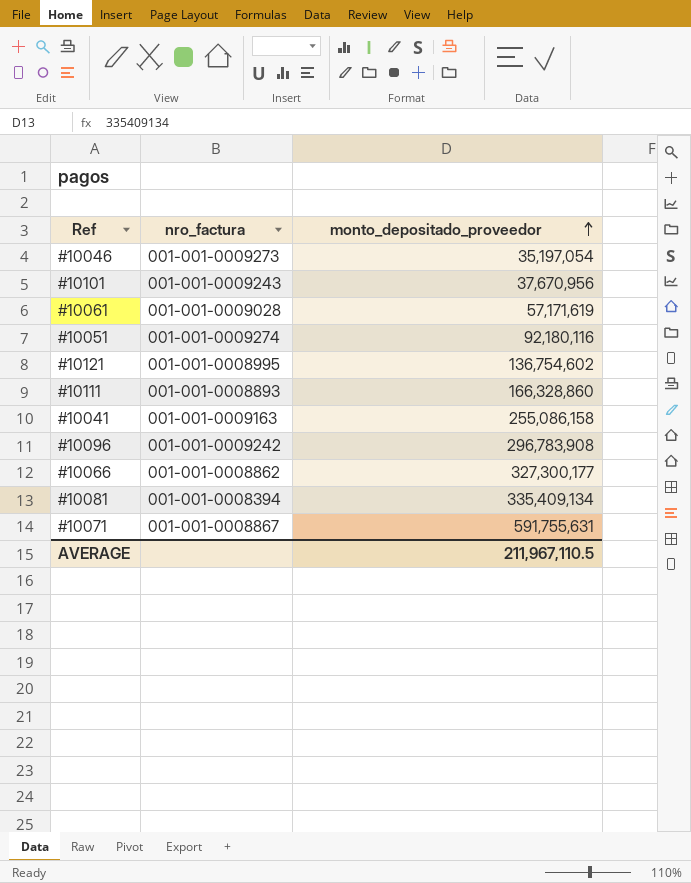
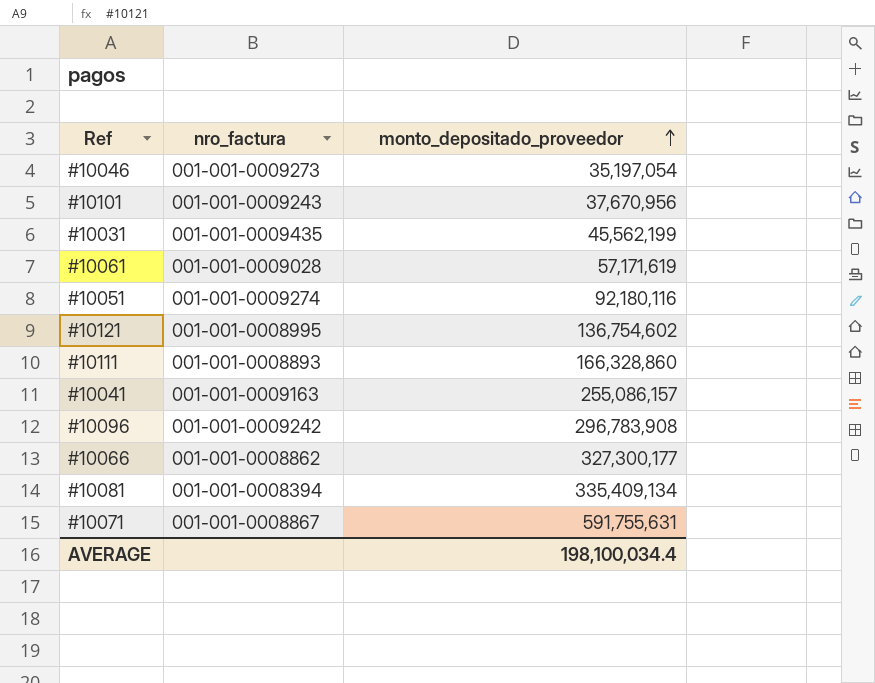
row #10031: none -> 001-001-0009435 | 45,562,199
#10041 | monto_depositado_proveedor: 255,086,158 -> 255,086,157
AVERAGE | monto_depositado_proveedor: 211,967,110.5 -> 198,100,034.4

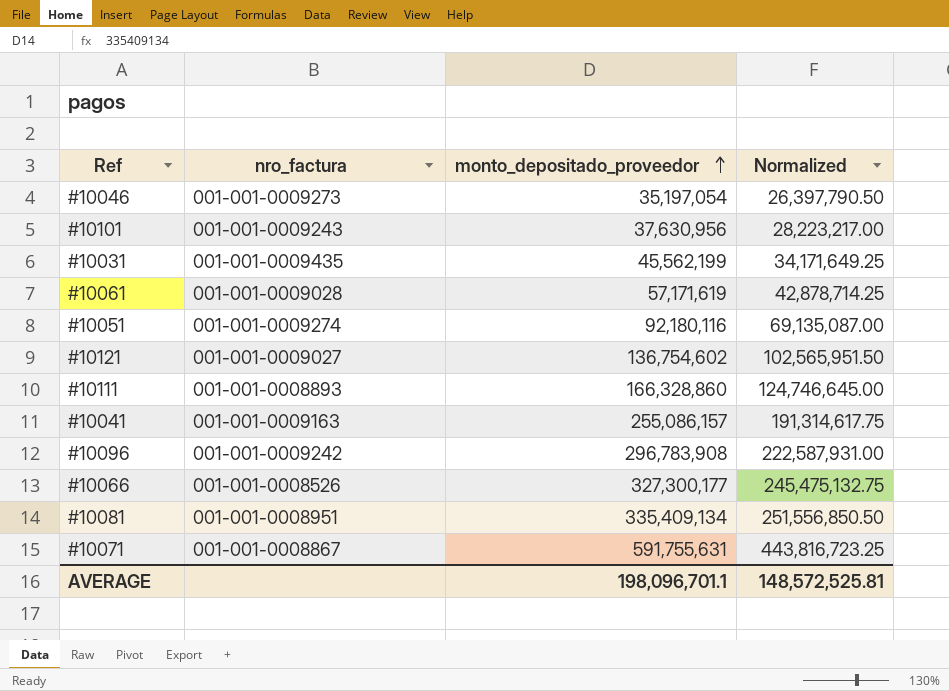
column Normalized | formula: none -> [monto_depositado_proveedor] * 0.75
#10101 | monto_depositado_proveedor: 37,670,956 -> 37,630,956
#10121 | nro_factura: 001-001-0008995 -> 001-001-0009027
#10066 | nro_factura: 001-001-0008862 -> 001-001-0008526
#10081 | nro_factura: 001-001-0008394 -> 001-001-0008951
AVERAGE | monto_depositado_proveedor: 198,100,034.4 -> 198,096,701.1

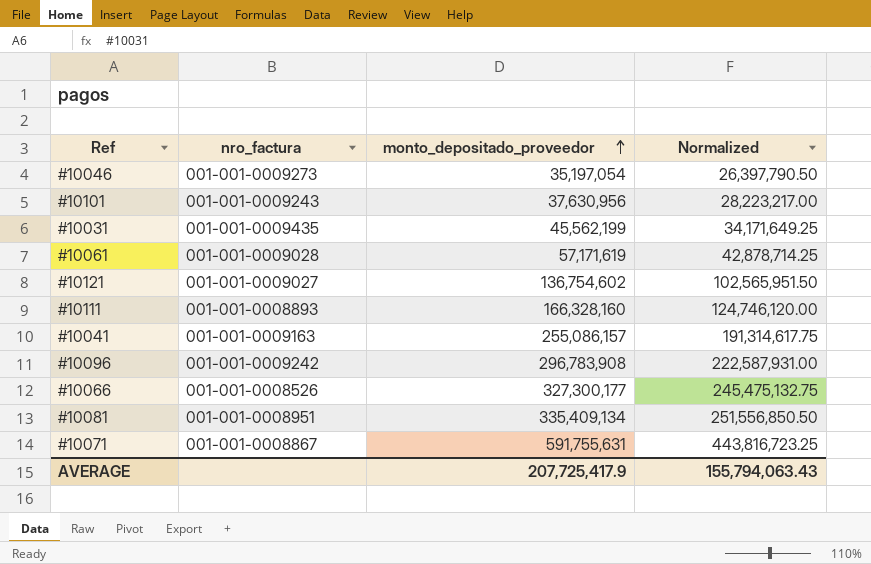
row #10051: 001-001-0009274 | 92,180,116 | 69,135,087.00 -> none
#10111 | monto_depositado_proveedor: 166,328,860 -> 166,328,160
#10111 | Normalized: 124,746,645.00 -> 124,746,120.00
AVERAGE | monto_depositado_proveedor: 198,096,701.1 -> 207,725,417.9
AVERAGE | Normalized: 148,572,525.81 -> 155,794,063.43

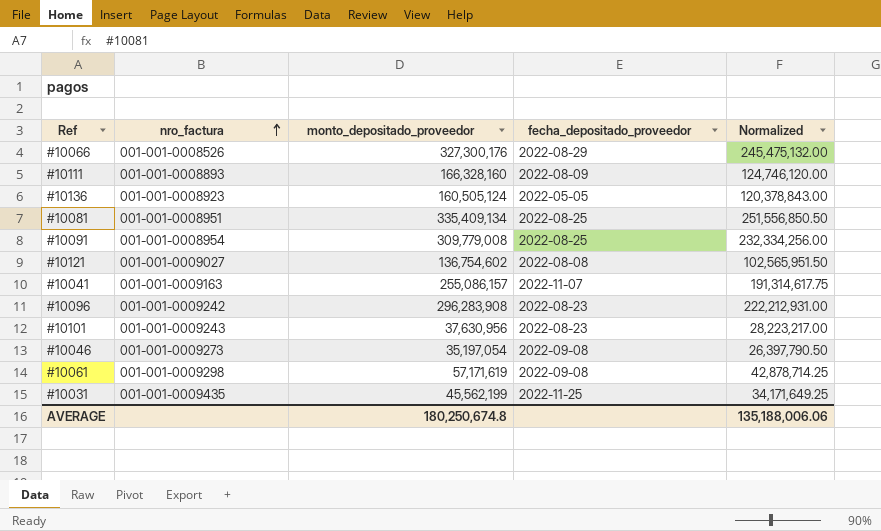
row order: monto_depositado_proveedor ascending -> nro_factura ascending
column fecha_depositado_proveedor | position: none -> 4
row #10071: 001-001-0008867 | 591,755,631 | 443,816,723.25 -> none
#10066 | monto_depositado_proveedor: 327,300,177 -> 327,300,176
#10066 | Normalized: 245,475,132.75 -> 245,475,132.00
row #10136: none -> 001-001-0008923 | 160,505,124 | 2022-05-05 | 120,378,843.00
row #10091: none -> 001-001-0008954 | 309,779,008 | 2022-08-25 | 232,334,256.00
#10096 | monto_depositado_proveedor: 296,783,908 -> 296,283,908
#10096 | Normalized: 222,587,931.00 -> 222,212,931.00
#10061 | nro_factura: 001-001-0009028 -> 001-001-0009298
AVERAGE | monto_depositado_proveedor: 207,725,417.9 -> 180,250,674.8
AVERAGE | Normalized: 155,794,063.43 -> 135,188,006.06

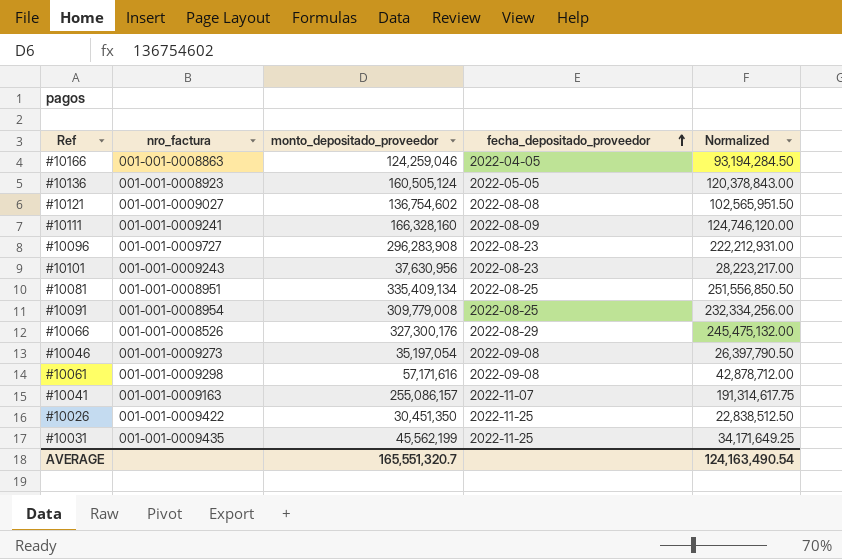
row order: nro_factura ascending -> fecha_depositado_proveedor ascending
row #10166: none -> 001-001-0008863 | 124,259,046 | 2022-04-05 | 93,194,284.50
#10111 | nro_factura: 001-001-0008893 -> 001-001-0009241
#10096 | nro_factura: 001-001-0009242 -> 001-001-0009727
#10061 | monto_depositado_proveedor: 57,171,619 -> 57,171,616
#10061 | Normalized: 42,878,714.25 -> 42,878,712.00
row #10026: none -> 001-001-0009422 | 30,451,350 | 2022-11-25 | 22,838,512.50
AVERAGE | monto_depositado_proveedor: 180,250,674.8 -> 165,551,320.7
AVERAGE | Normalized: 135,188,006.06 -> 124,163,490.54

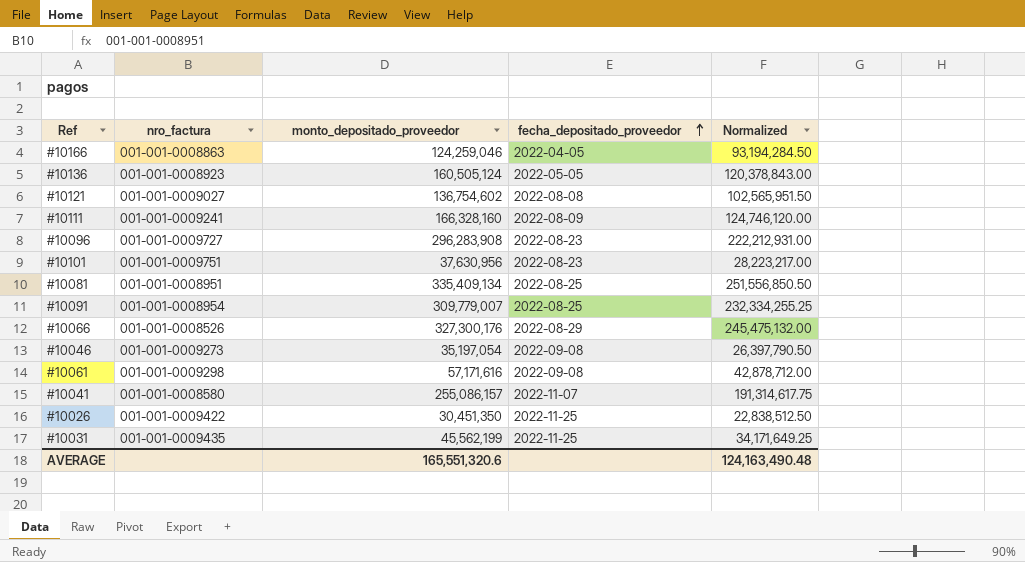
#10101 | nro_factura: 001-001-0009243 -> 001-001-0009751
#10091 | monto_depositado_proveedor: 309,779,008 -> 309,779,007
#10091 | Normalized: 232,334,256.00 -> 232,334,255.25
#10041 | nro_factura: 001-001-0009163 -> 001-001-0008580
AVERAGE | monto_depositado_proveedor: 165,551,320.7 -> 165,551,320.6
AVERAGE | Normalized: 124,163,490.54 -> 124,163,490.48

